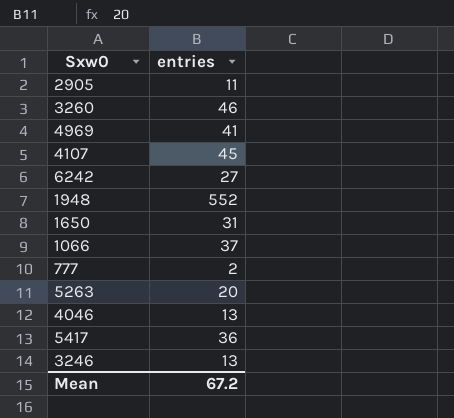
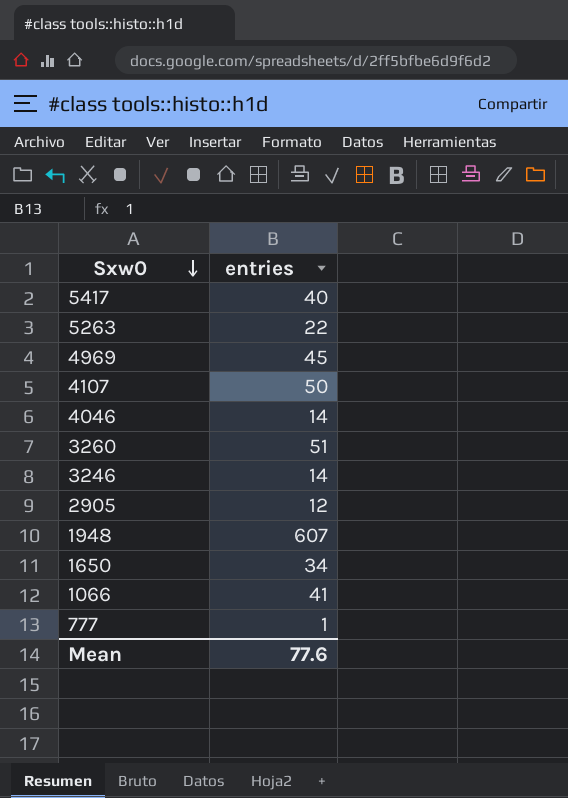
row order: none -> Sxw0 descending
row 6242: 27 -> none
5417 | entries: 36 -> 40
5263 | entries: 20 -> 22
4969 | entries: 41 -> 45
4107 | entries: 45 -> 50
4046 | entries: 13 -> 14
3260 | entries: 46 -> 51
3246 | entries: 13 -> 14
2905 | entries: 11 -> 12
1948 | entries: 552 -> 607
1650 | entries: 31 -> 34
1066 | entries: 37 -> 41
777 | entries: 2 -> 1
Mean | entries: 67.2 -> 77.6

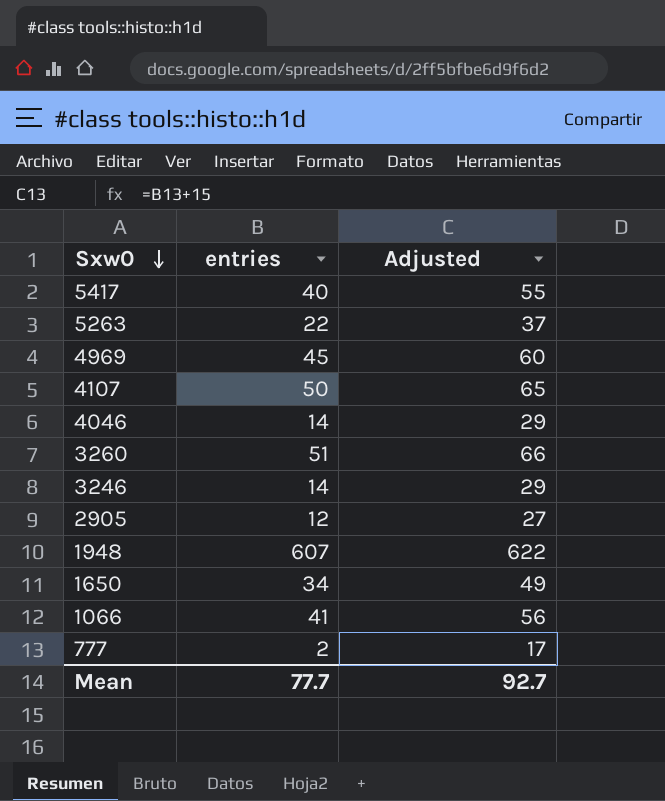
column Adjusted | formula: none -> [entries] + 15
777 | entries: 1 -> 2
Mean | entries: 77.6 -> 77.7

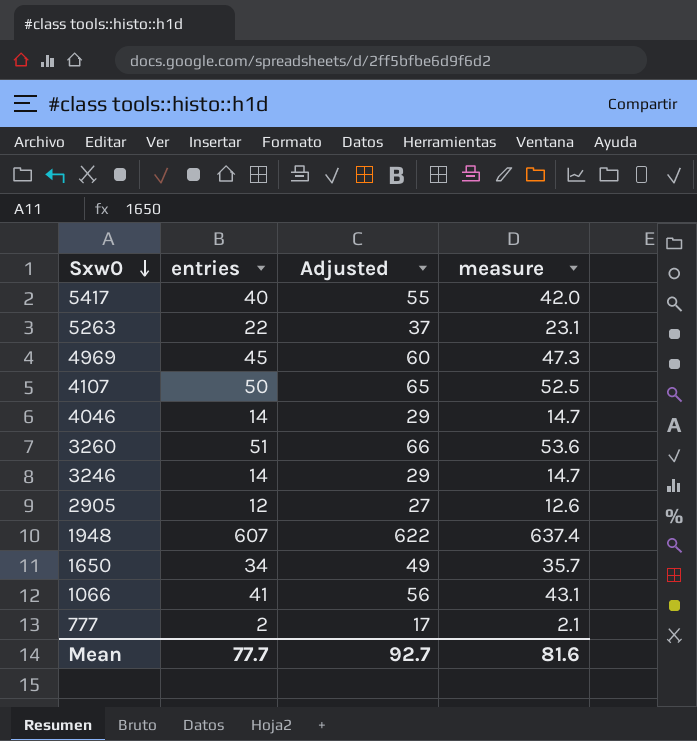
column measure | formula: none -> [entries] * 1.05

